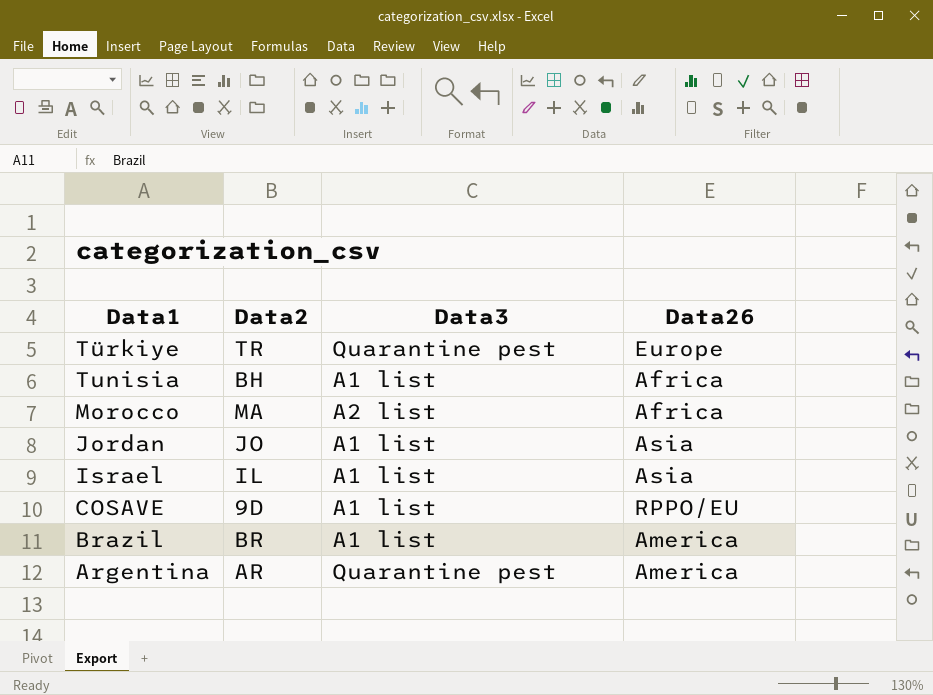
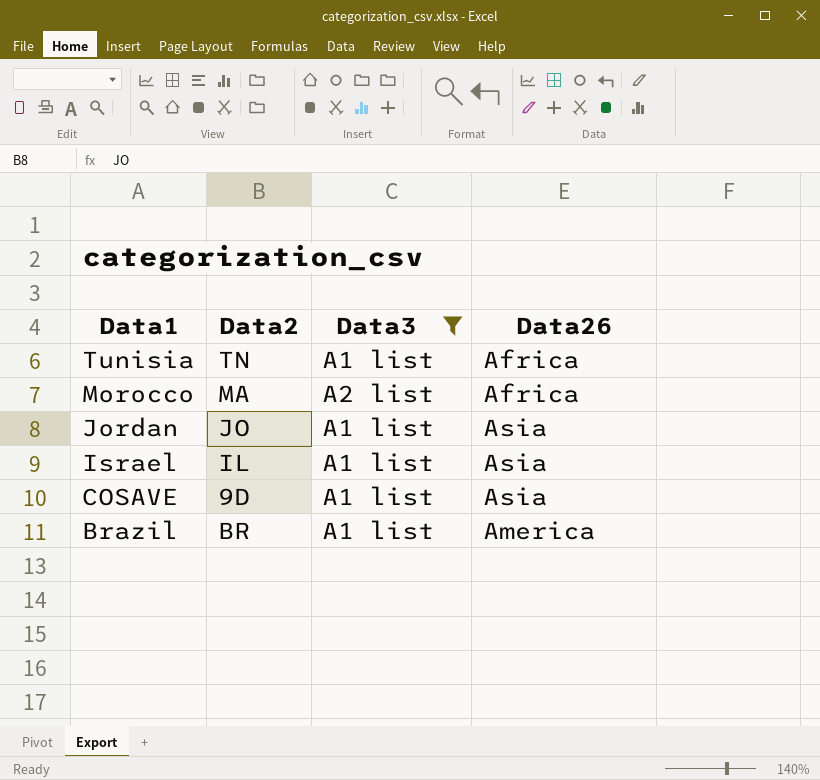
filter: none -> Data3 != Quarantine pest
Tunisia | Data2: BH -> TN
COSAVE | Data26: RPPO/EU -> Asia

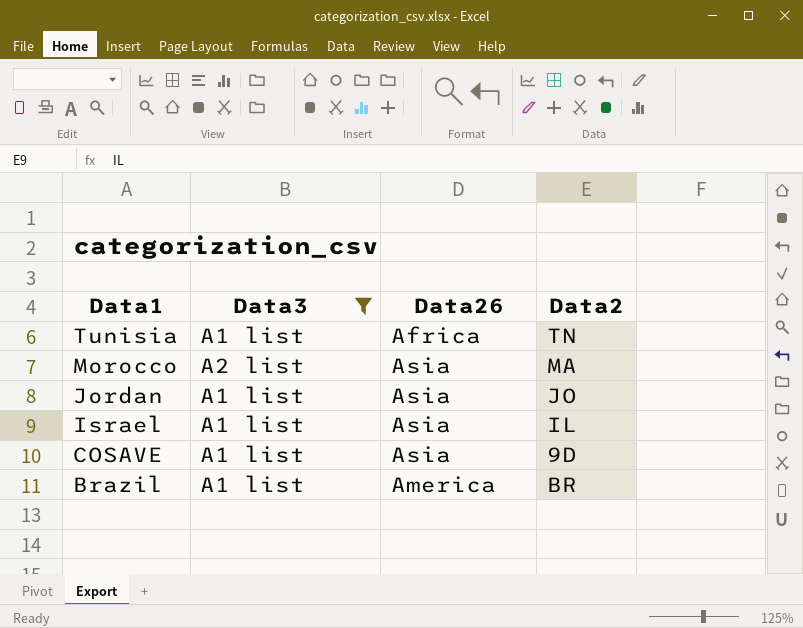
column Data2 | position: 2 -> 4
Morocco | Data26: Africa -> Asia

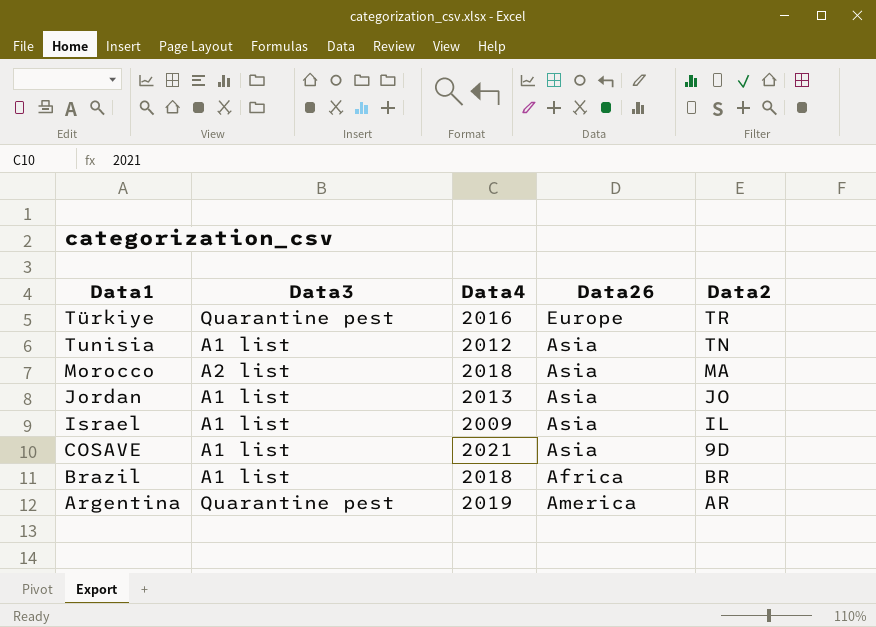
filter: Data3 != Quarantine pest -> none
column Data4 | position: none -> 3
Tunisia | Data26: Africa -> Asia
Brazil | Data26: America -> Africa

